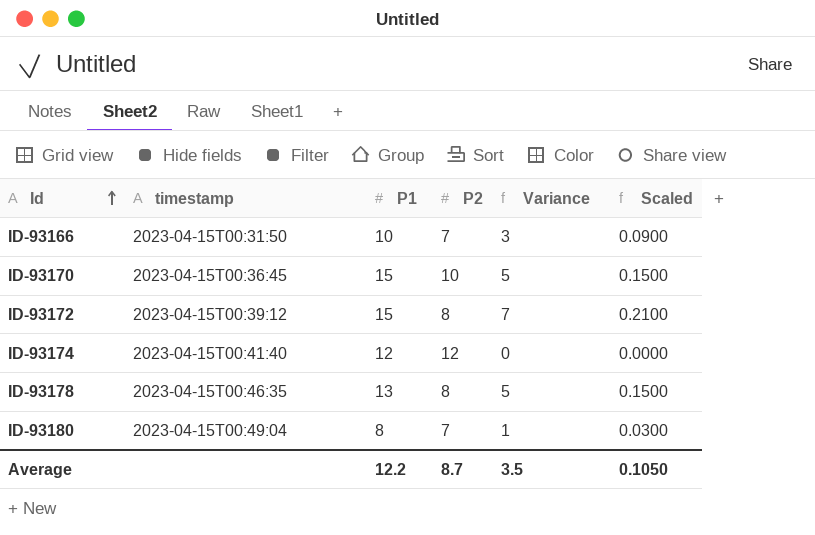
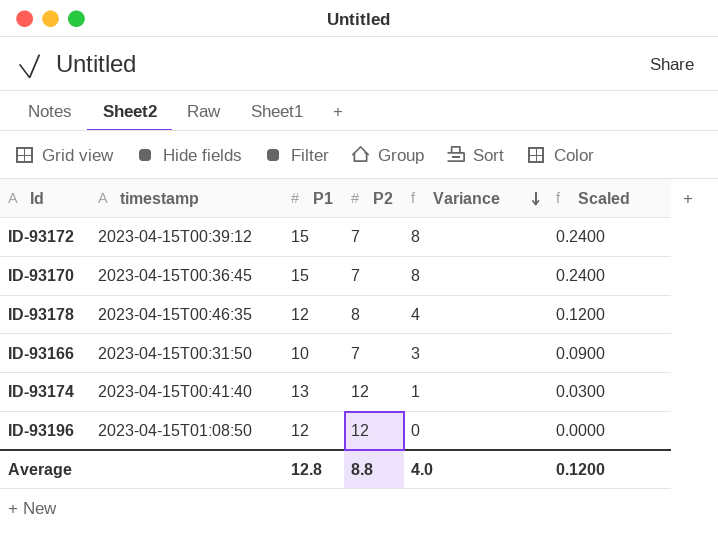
row order: Id ascending -> Variance descending
row ID-93180: 2023-04-15T00:49:04 | 8 | 7 | 1 | 0.0300 -> none
ID-93172 | P2: 8 -> 7
ID-93172 | Variance: 7 -> 8
ID-93172 | Scaled: 0.2100 -> 0.2400
ID-93170 | P2: 10 -> 7
ID-93170 | Variance: 5 -> 8
ID-93170 | Scaled: 0.1500 -> 0.2400
ID-93178 | P1: 13 -> 12
ID-93178 | Variance: 5 -> 4
ID-93178 | Scaled: 0.1500 -> 0.1200
ID-93174 | P1: 12 -> 13
ID-93174 | Variance: 0 -> 1
ID-93174 | Scaled: 0.0000 -> 0.0300
row ID-93196: none -> 2023-04-15T01:08:50 | 12 | 12 | 0 | 0.0000
Average | P1: 12.2 -> 12.8
Average | P2: 8.7 -> 8.8
Average | Variance: 3.5 -> 4.0
Average | Scaled: 0.1050 -> 0.1200

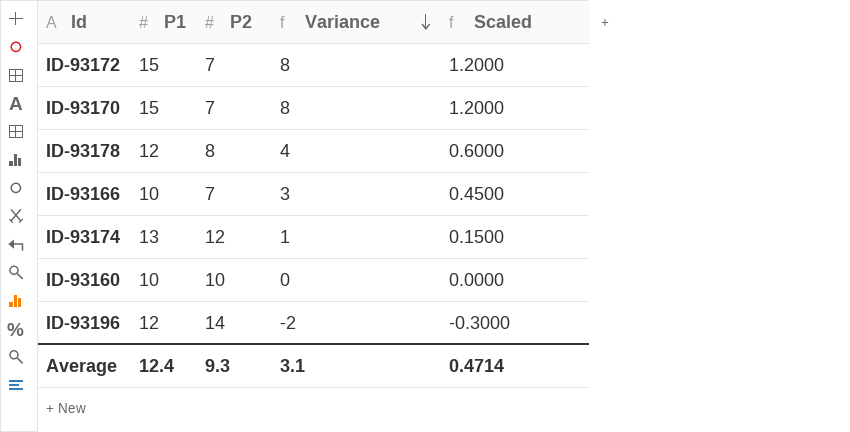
column timestamp | position: 2 -> none
column Scaled | formula: [Variance] * 0.03 -> [Variance] * 0.15
row ID-93160: none -> 10 | 10 | 0 | 0.0000
ID-93196 | P2: 12 -> 14
ID-93196 | Variance: 0 -> -2
Average | P1: 12.8 -> 12.4
Average | P2: 8.8 -> 9.3
Average | Variance: 4.0 -> 3.1
Average | Scaled: 0.1200 -> 0.4714

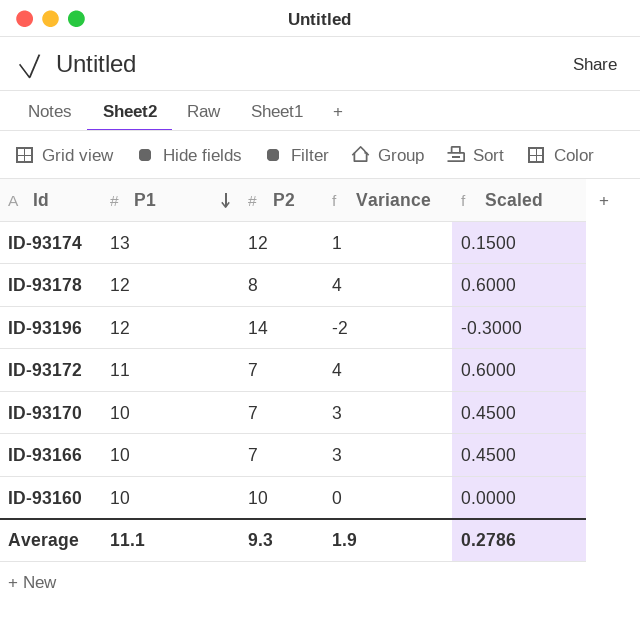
row order: Variance descending -> P1 descending
ID-93172 | P1: 15 -> 11
ID-93172 | Variance: 8 -> 4
ID-93172 | Scaled: 1.2000 -> 0.6000
ID-93170 | P1: 15 -> 10
ID-93170 | Variance: 8 -> 3
ID-93170 | Scaled: 1.2000 -> 0.4500
Average | P1: 12.4 -> 11.1
Average | Variance: 3.1 -> 1.9
Average | Scaled: 0.4714 -> 0.2786

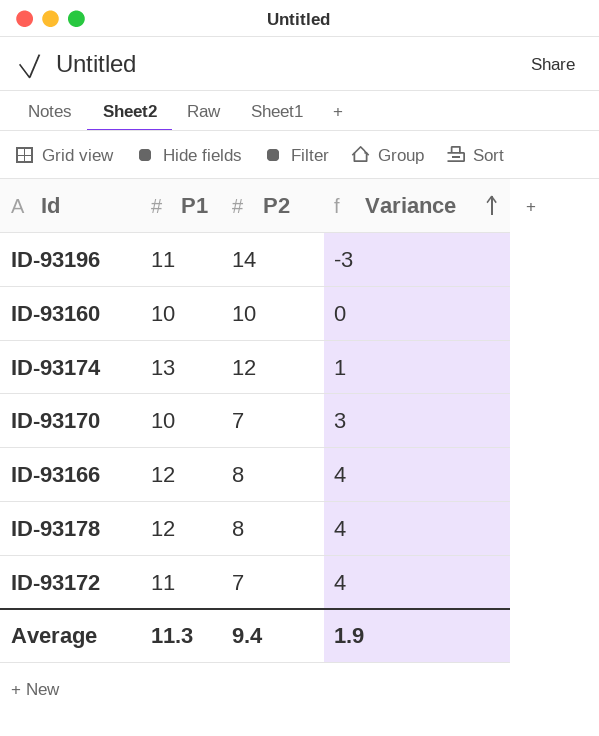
row order: P1 descending -> Variance ascending
column Scaled | formula: [Variance] * 0.15 -> none
ID-93196 | P1: 12 -> 11
ID-93196 | Variance: -2 -> -3
ID-93166 | P1: 10 -> 12
ID-93166 | P2: 7 -> 8
ID-93166 | Variance: 3 -> 4
Average | P1: 11.1 -> 11.3
Average | P2: 9.3 -> 9.4

